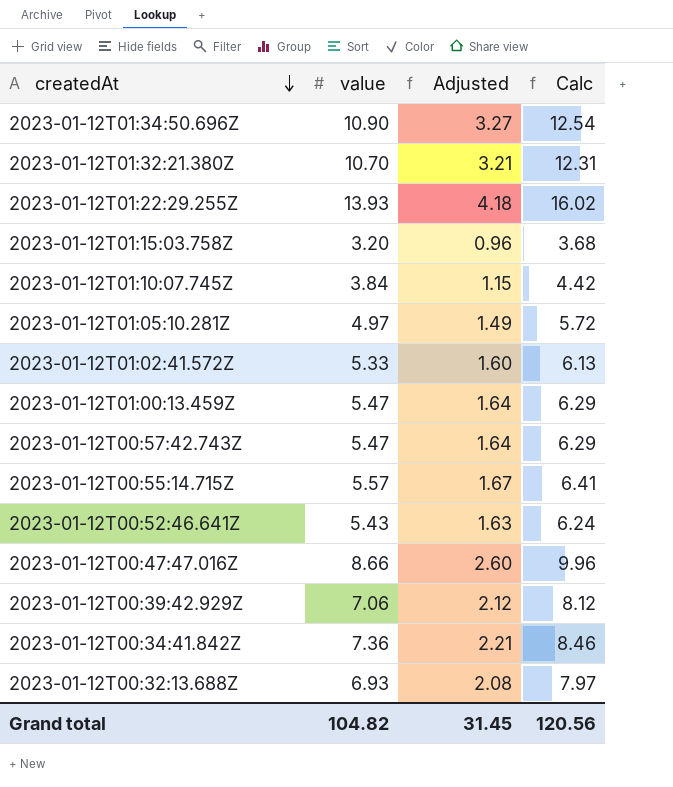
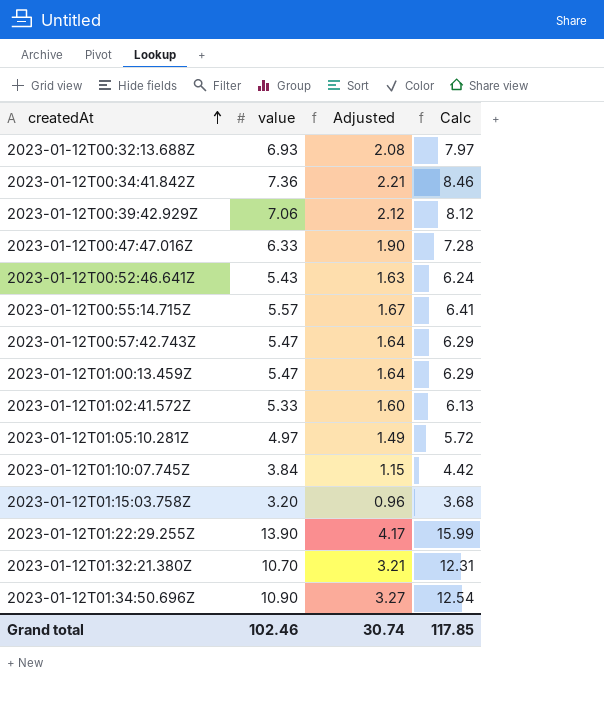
row order: createdAt descending -> createdAt ascending
2023-01-12T00:47:47.016Z | value: 8.66 -> 6.33
2023-01-12T00:47:47.016Z | Adjusted: 2.60 -> 1.90
2023-01-12T00:47:47.016Z | Calc: 9.96 -> 7.28
2023-01-12T01:22:29.255Z | value: 13.93 -> 13.90
2023-01-12T01:22:29.255Z | Adjusted: 4.18 -> 4.17
2023-01-12T01:22:29.255Z | Calc: 16.02 -> 15.99
Grand total | value: 104.82 -> 102.46
Grand total | Adjusted: 31.45 -> 30.74
Grand total | Calc: 120.56 -> 117.85

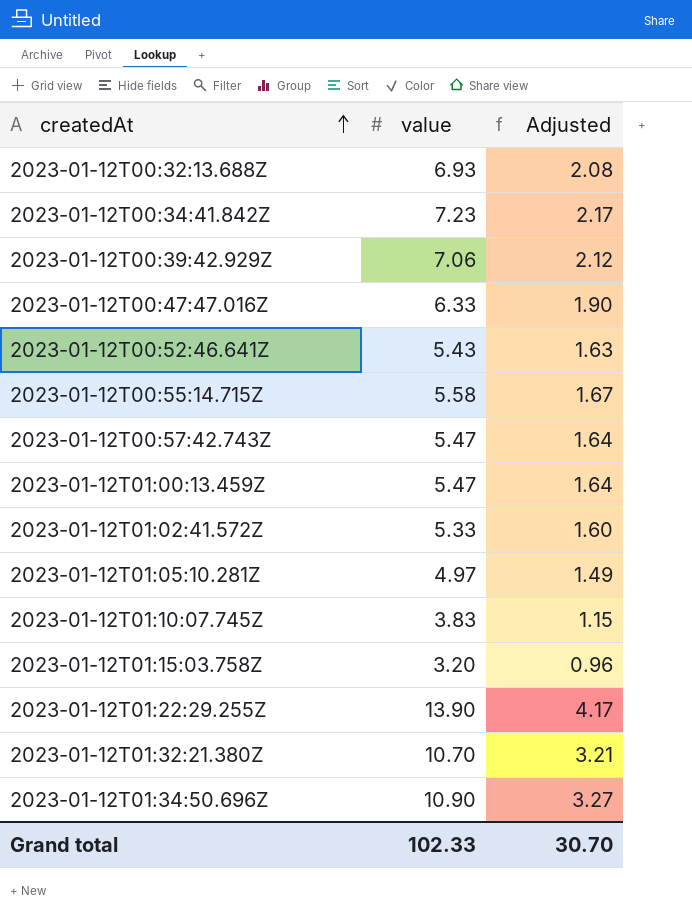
column Calc | formula: [value] * 1.15 -> none
2023-01-12T00:34:41.842Z | value: 7.36 -> 7.23
2023-01-12T00:34:41.842Z | Adjusted: 2.21 -> 2.17
2023-01-12T00:55:14.715Z | value: 5.57 -> 5.58
2023-01-12T01:10:07.745Z | value: 3.84 -> 3.83
Grand total | value: 102.46 -> 102.33
Grand total | Adjusted: 30.74 -> 30.70

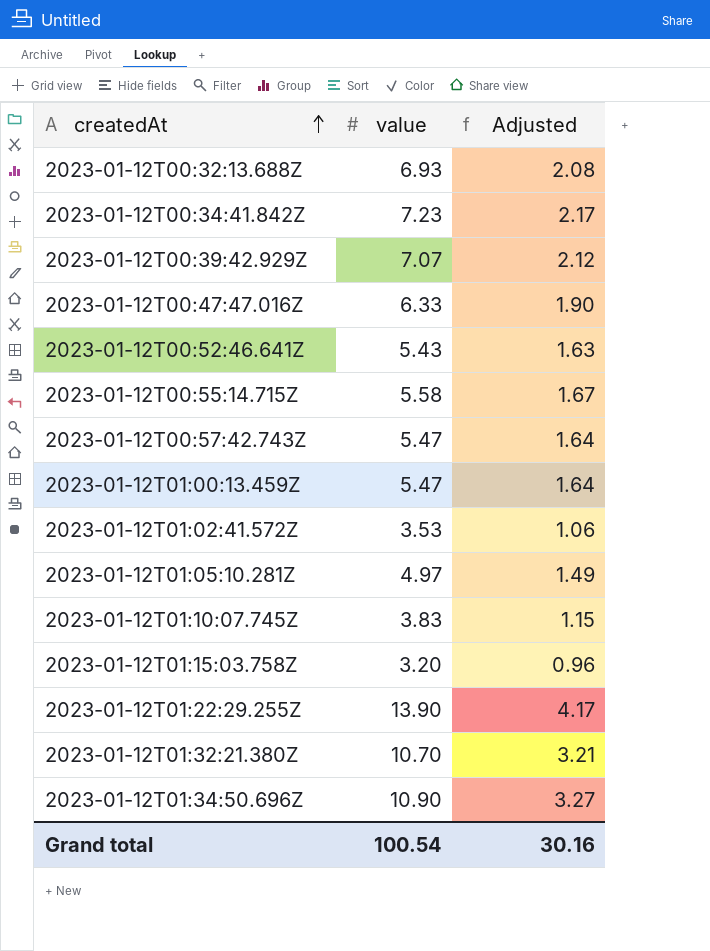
2023-01-12T00:39:42.929Z | value: 7.06 -> 7.07
2023-01-12T01:02:41.572Z | value: 5.33 -> 3.53
2023-01-12T01:02:41.572Z | Adjusted: 1.60 -> 1.06
Grand total | value: 102.33 -> 100.54
Grand total | Adjusted: 30.70 -> 30.16

